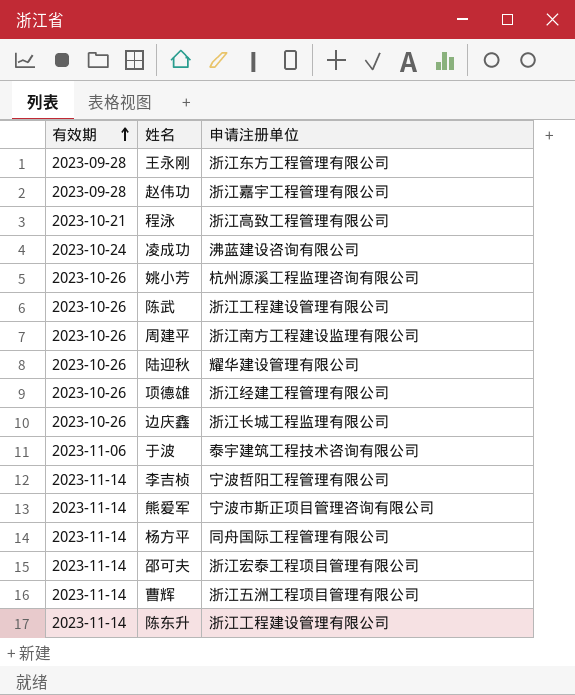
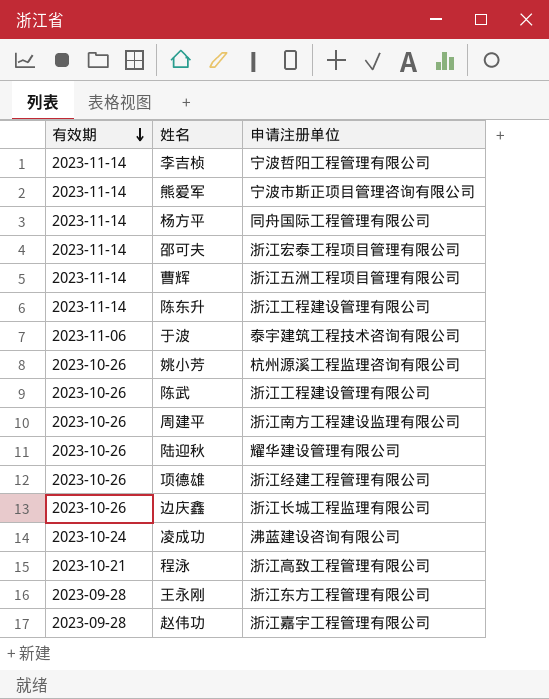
row order: 有效期 ascending -> 有效期 descending

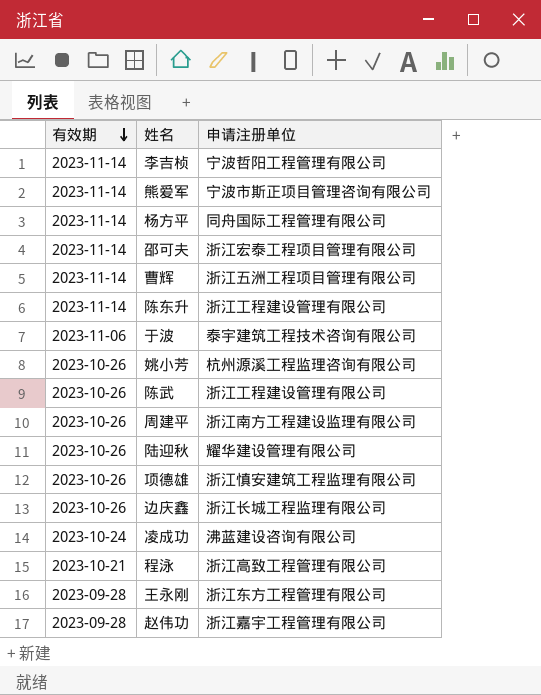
项德雄 | 申请注册单位: 浙江经建工程管理有限公司 -> 浙江慎安建筑工程监理有限公司

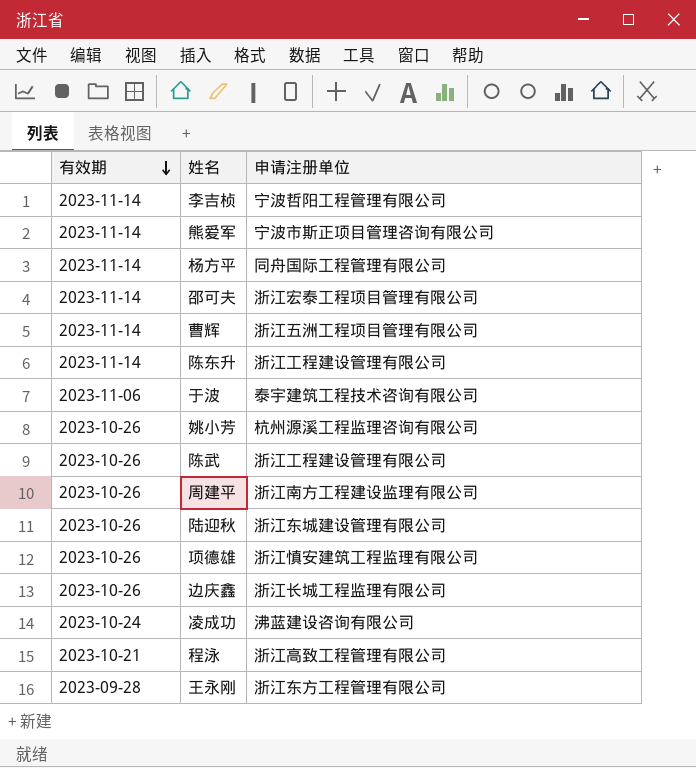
row 赵伟功: 2023-09-28 | 浙江嘉宇工程管理有限公司 -> none
陆迎秋 | 申请注册单位: 耀华建设管理有限公司 -> 浙江东城建设管理有限公司

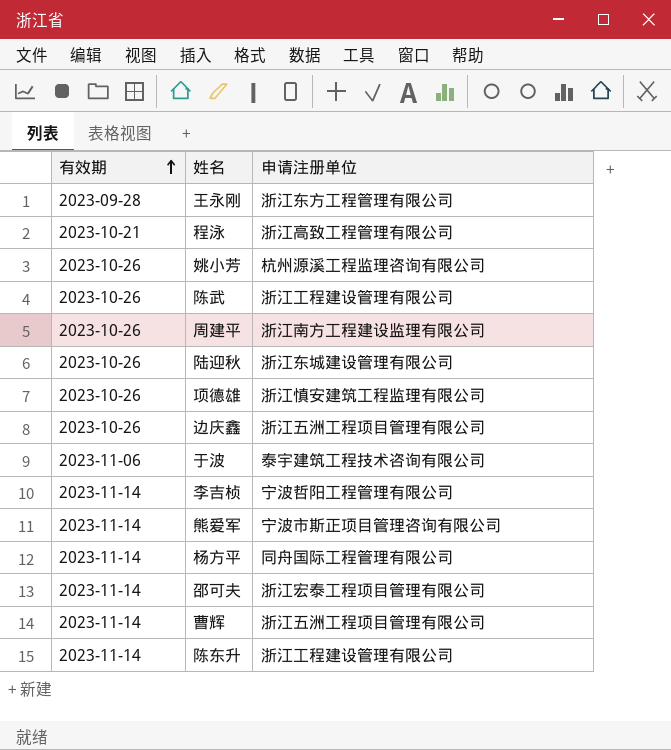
row order: 有效期 descending -> 有效期 ascending
row 凌成功: 2023-10-24 | 沸蓝建设咨询有限公司 -> none
边庆鑫 | 申请注册单位: 浙江长城工程监理有限公司 -> 浙江五洲工程项目管理有限公司

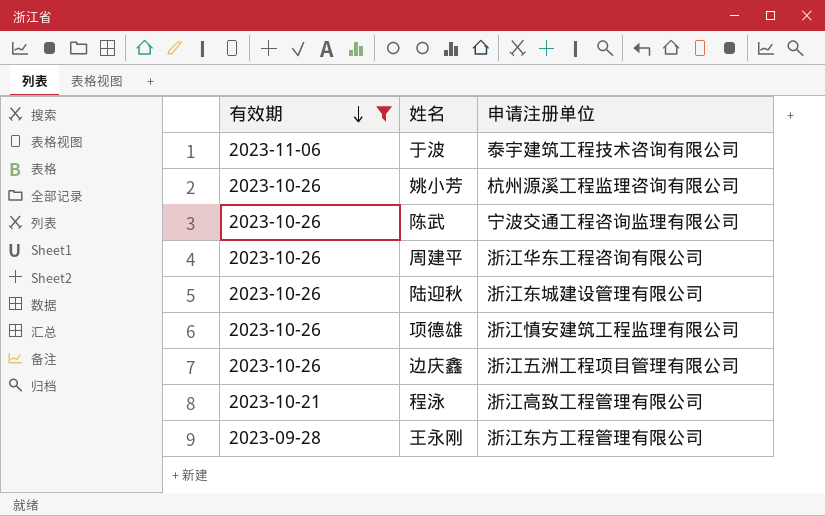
filter: none -> 有效期 != 2023-11-14
row order: 有效期 ascending -> 有效期 descending
陈武 | 申请注册单位: 浙江工程建设管理有限公司 -> 宁波交通工程咨询监理有限公司
周建平 | 申请注册单位: 浙江南方工程建设监理有限公司 -> 浙江华东工程咨询有限公司

